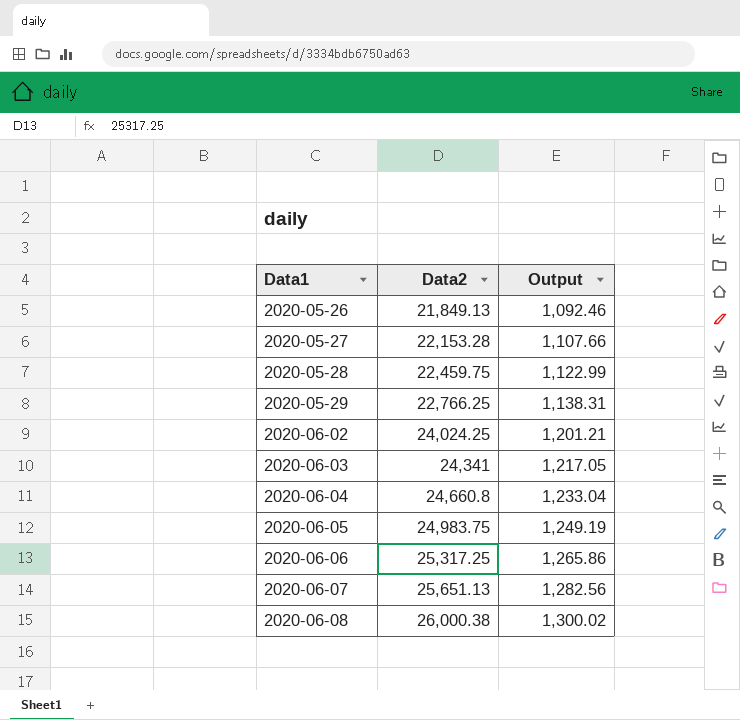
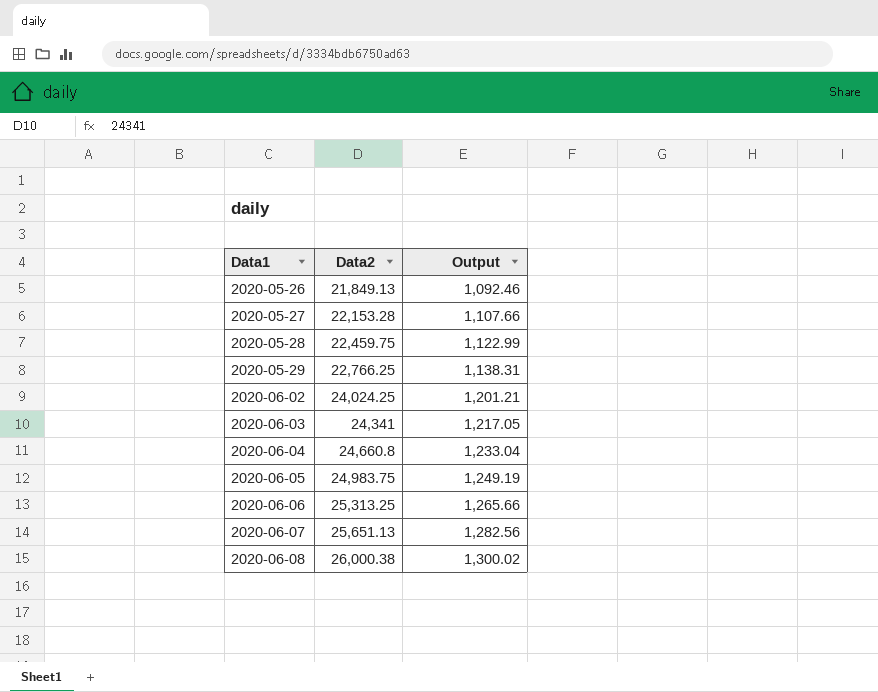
2020-06-06 | Data2: 25,317.25 -> 25,313.25
2020-06-06 | Output: 1,265.86 -> 1,265.66

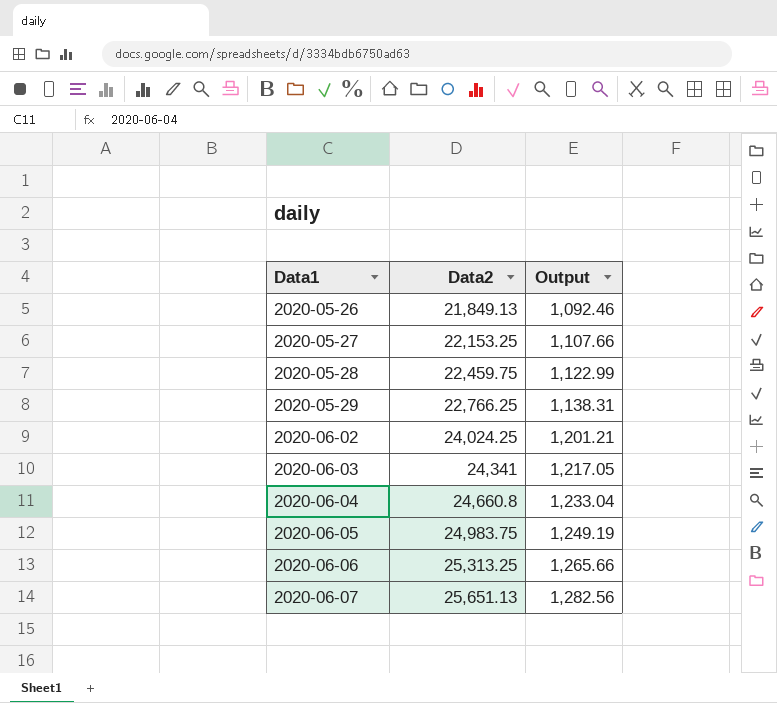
row 2020-06-08: 26,000.38 | 1,300.02 -> none
2020-05-27 | Data2: 22,153.28 -> 22,153.25

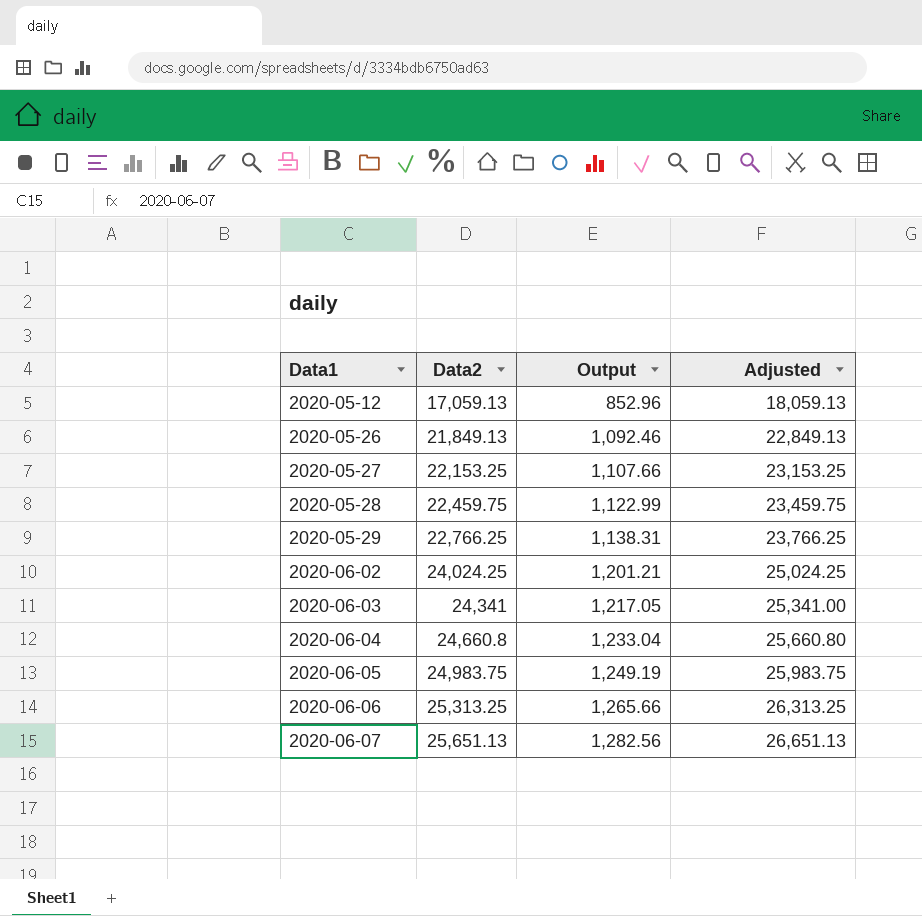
column Adjusted | formula: none -> [Data2] + 1000
row 2020-05-12: none -> 17,059.13 | 852.96 | 18,059.13

